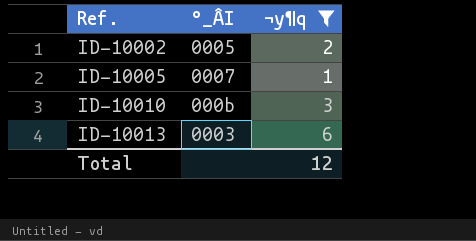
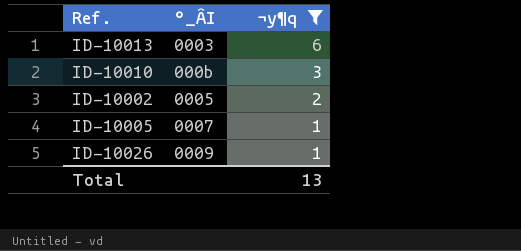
row order: Ref. ascending -> ¬y¶q descending
row ID-10026: none -> 0009 | 1
Total | ¬y¶q: 12 -> 13

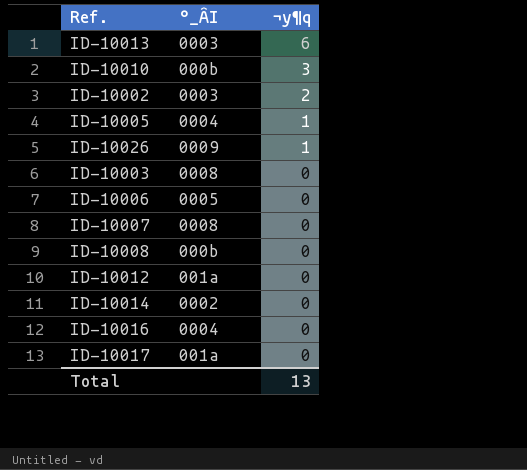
filter: ¬y¶q != 0 -> none
ID-10002 | °_ÂI: 0005 -> 0003
ID-10005 | °_ÂI: 0007 -> 0004

